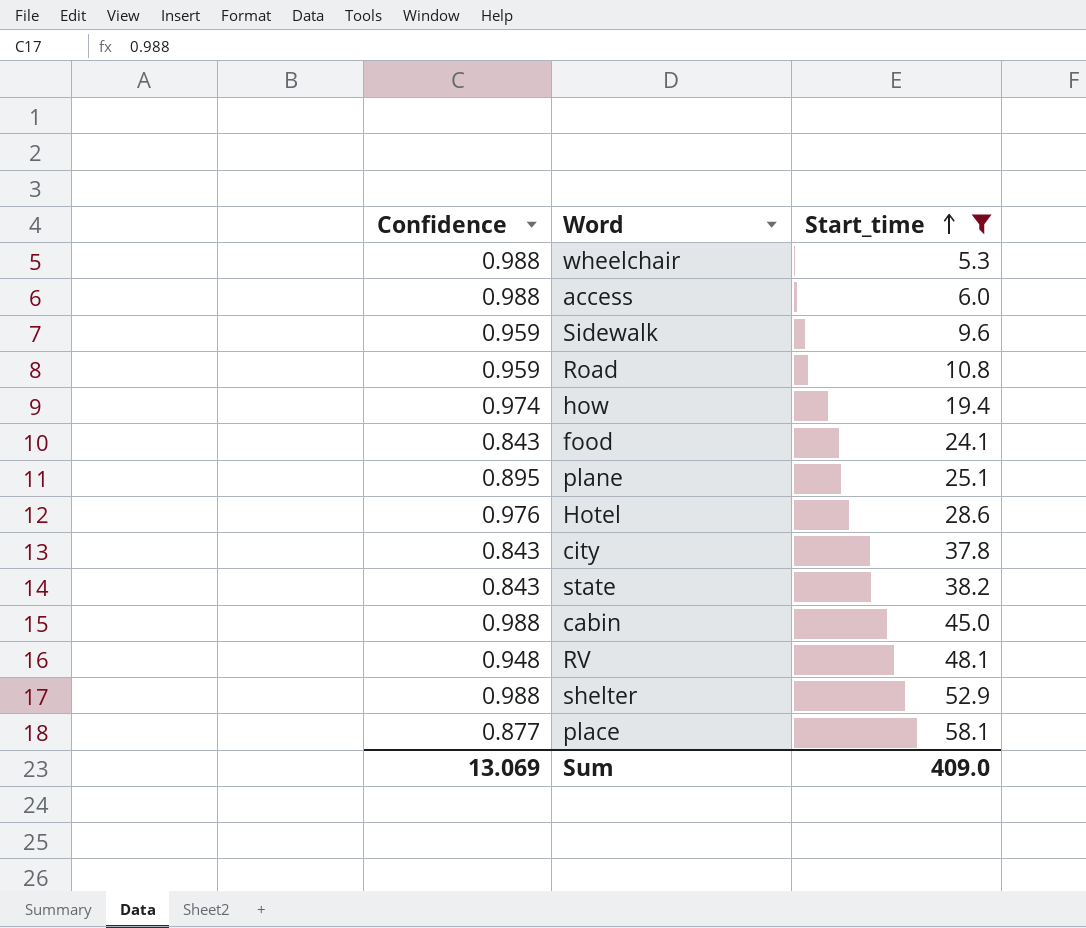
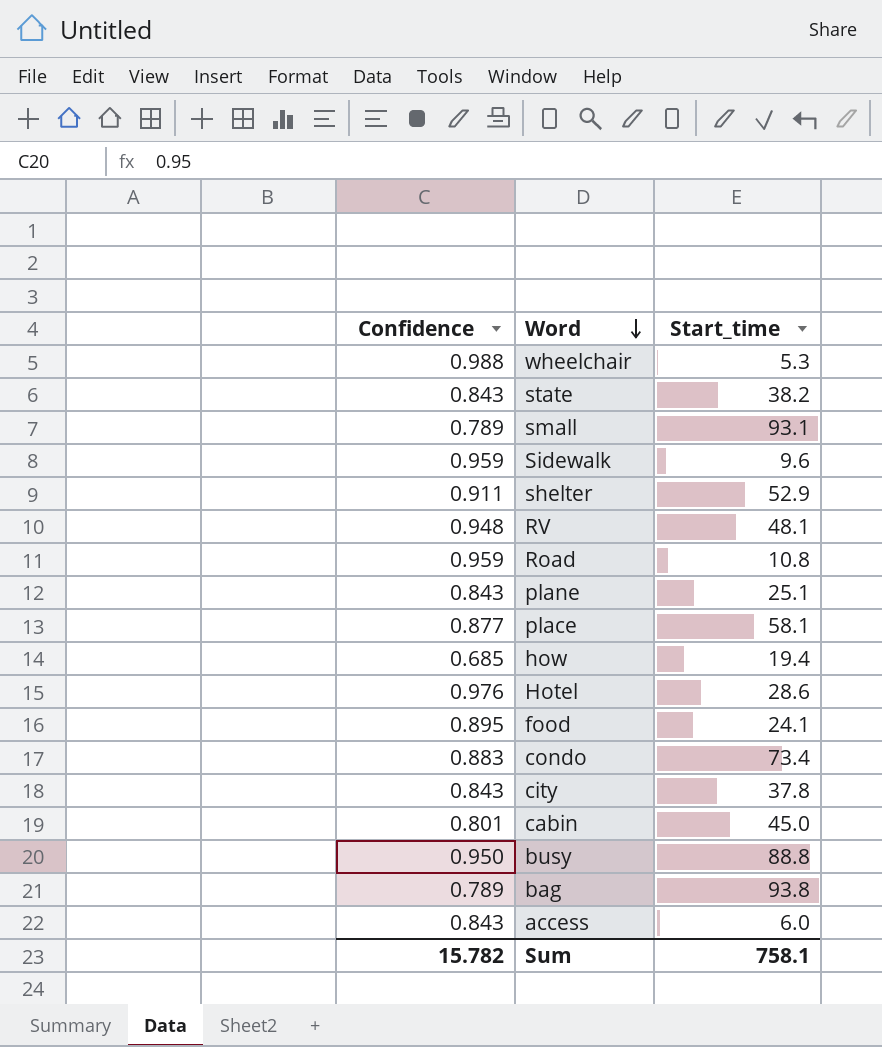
filter: Start_time <= 58.1 -> none
row order: Start_time ascending -> Word descending
shelter | Confidence: 0.988 -> 0.911
plane | Confidence: 0.895 -> 0.843
how | Confidence: 0.974 -> 0.685
food | Confidence: 0.843 -> 0.895
cabin | Confidence: 0.988 -> 0.801
access | Confidence: 0.988 -> 0.843
Sum | Confidence: 13.069 -> 15.782
Sum | Start_time: 409.0 -> 758.1

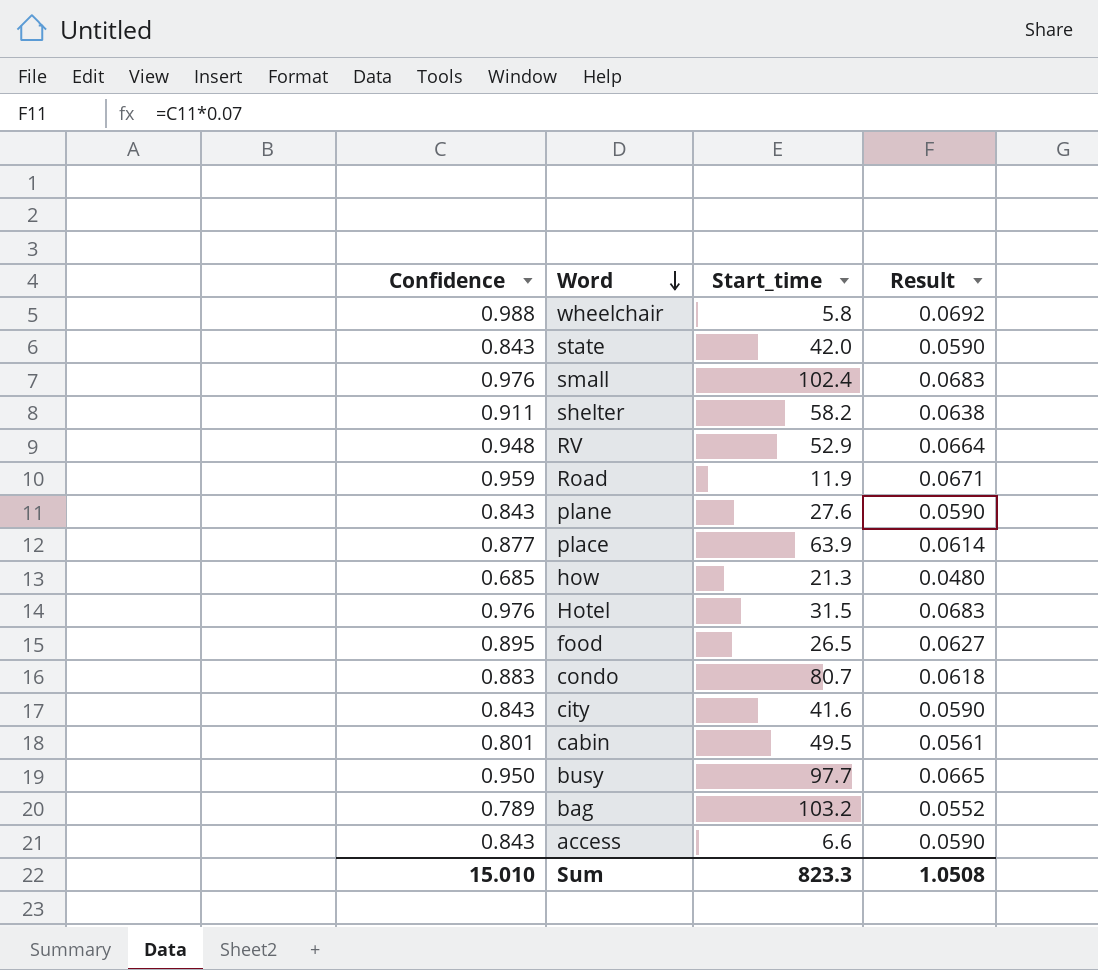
column Result | formula: none -> [Confidence] * 0.07
row Sidewalk: 0.959 | 9.6 -> none
wheelchair | Start_time: 5.3 -> 5.8
state | Start_time: 38.2 -> 42.0
small | Confidence: 0.789 -> 0.976
small | Start_time: 93.1 -> 102.4
shelter | Start_time: 52.9 -> 58.2
RV | Start_time: 48.1 -> 52.9
Road | Start_time: 10.8 -> 11.9
plane | Start_time: 25.1 -> 27.6
place | Start_time: 58.1 -> 63.9
how | Start_time: 19.4 -> 21.3
Hotel | Start_time: 28.6 -> 31.5
food | Start_time: 24.1 -> 26.5
condo | Start_time: 73.4 -> 80.7
city | Start_time: 37.8 -> 41.6
cabin | Start_time: 45.0 -> 49.5
busy | Start_time: 88.8 -> 97.7
bag | Start_time: 93.8 -> 103.2
access | Start_time: 6.0 -> 6.6
Sum | Confidence: 15.782 -> 15.010
Sum | Start_time: 758.1 -> 823.3

